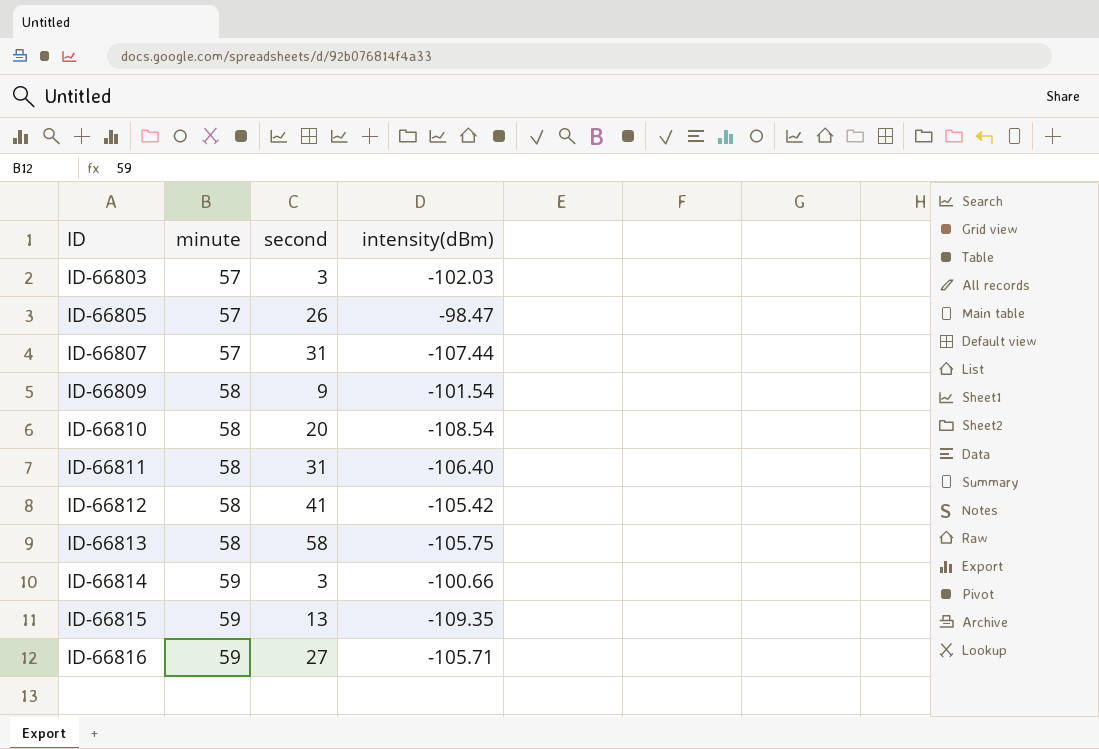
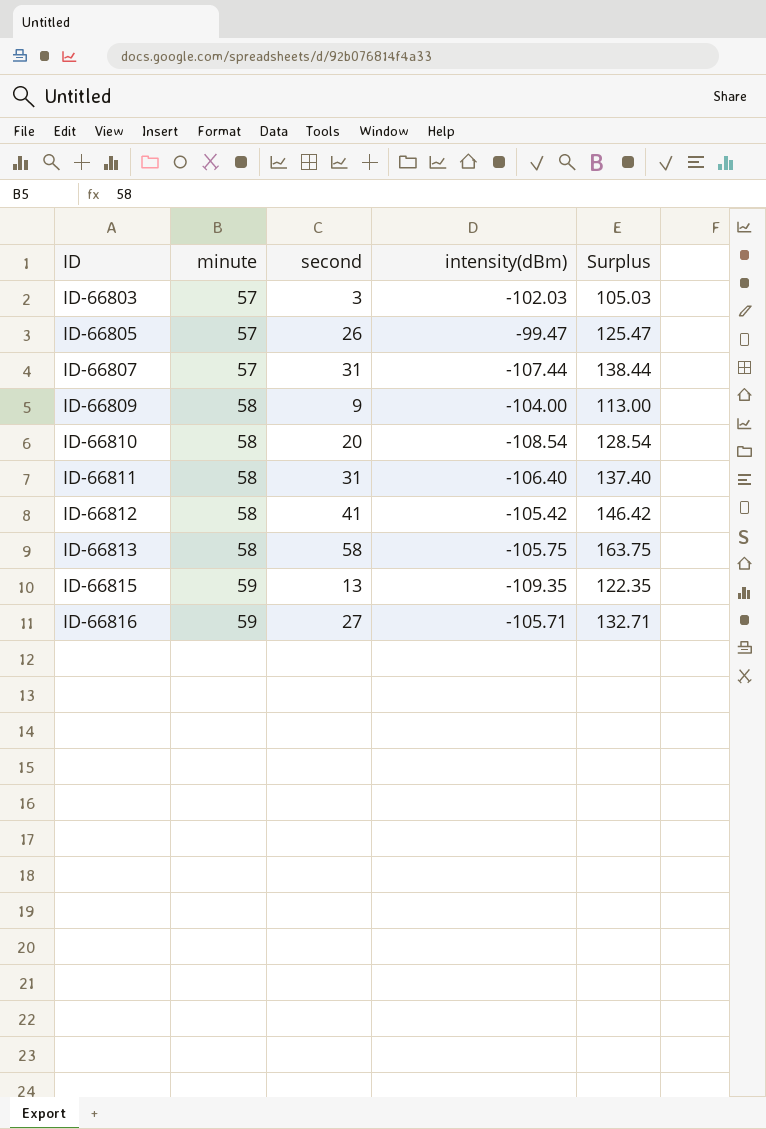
column Surplus | formula: none -> [second] - [intensity(dBm)]
row ID-66814: 59 | 3 | -100.66 -> none
ID-66805 | intensity(dBm): -98.47 -> -99.47
ID-66809 | intensity(dBm): -101.54 -> -104.00

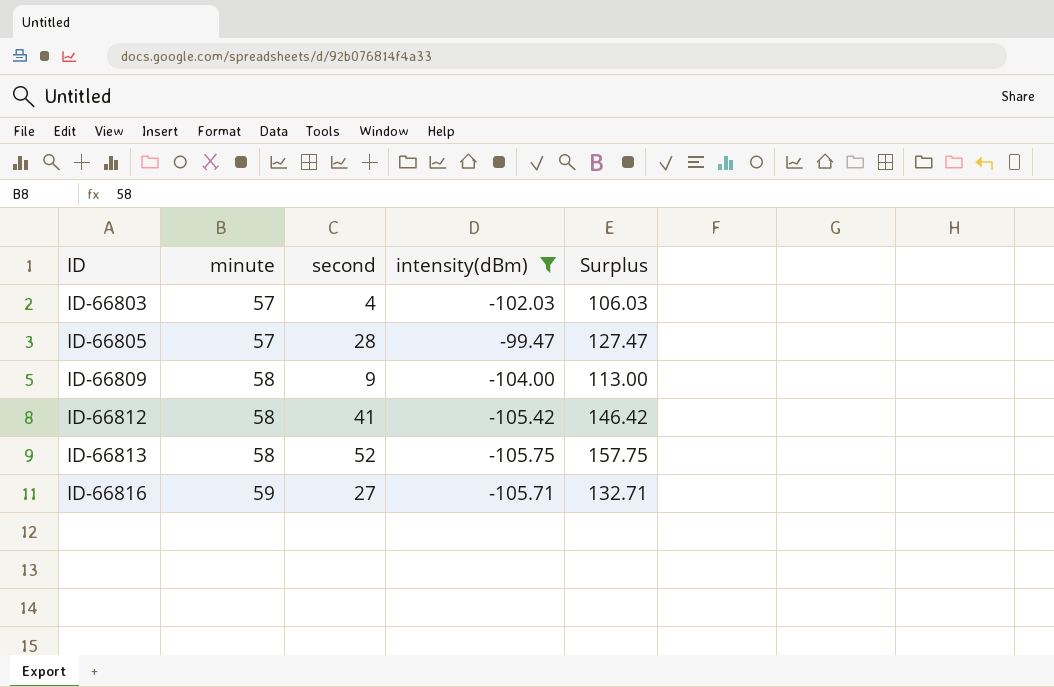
filter: none -> intensity(dBm) >= -105.75
ID-66803 | second: 3 -> 4
ID-66803 | Surplus: 105.03 -> 106.03
ID-66805 | second: 26 -> 28
ID-66805 | Surplus: 125.47 -> 127.47
ID-66813 | second: 58 -> 52
ID-66813 | Surplus: 163.75 -> 157.75

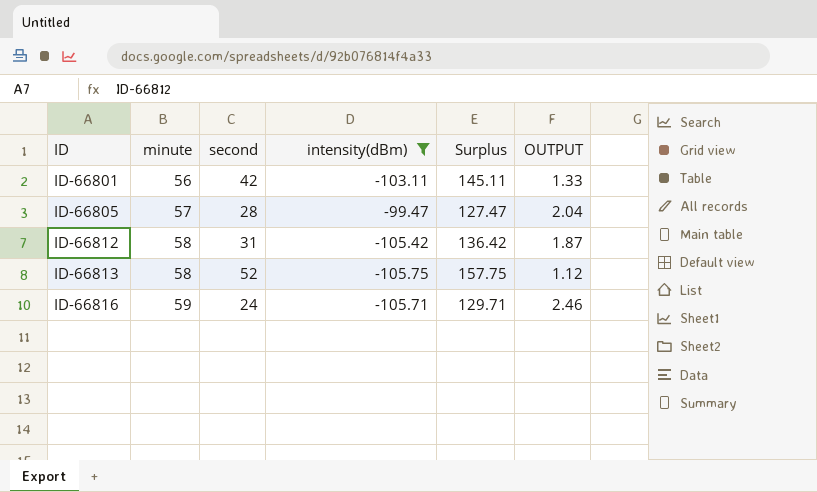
column OUTPUT | formula: none -> [minute] / [second]
row ID-66803: 57 | 4 | -102.03 | 106.03 -> none
row ID-66809: 58 | 9 | -104.00 | 113.00 -> none
row ID-66801: none -> 56 | 42 | -103.11 | 145.11 | 1.33
ID-66812 | second: 41 -> 31
ID-66812 | Surplus: 146.42 -> 136.42
ID-66816 | second: 27 -> 24
ID-66816 | Surplus: 132.71 -> 129.71

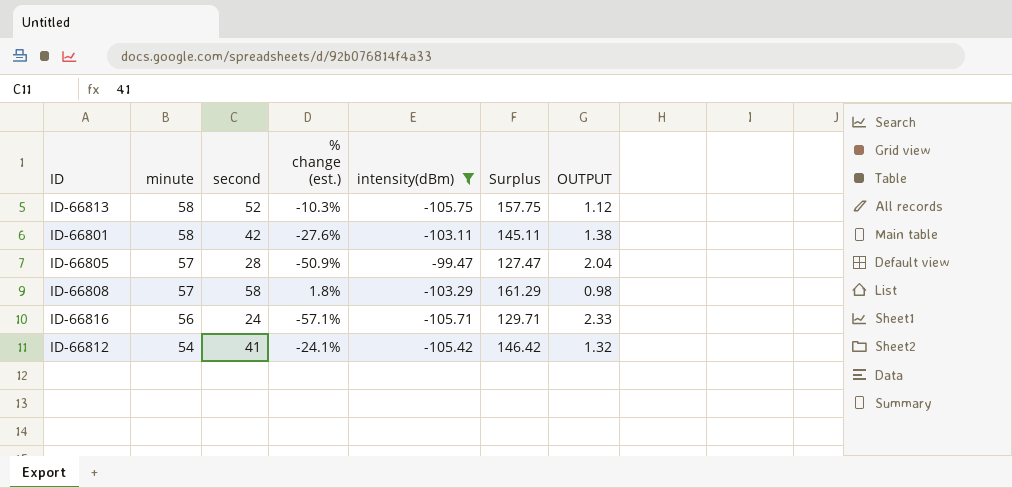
row order: ID ascending -> minute descending
column % change (est.) | formula: none -> ([second] - [minute]) / [minute]
ID-66801 | minute: 56 -> 58
ID-66801 | OUTPUT: 1.33 -> 1.38
row ID-66808: none -> 57 | 58 | 1.8% | -103.29 | 161.29 | 0.98
ID-66816 | minute: 59 -> 56
ID-66816 | OUTPUT: 2.46 -> 2.33
ID-66812 | minute: 58 -> 54
ID-66812 | second: 31 -> 41
ID-66812 | Surplus: 136.42 -> 146.42
ID-66812 | OUTPUT: 1.87 -> 1.32

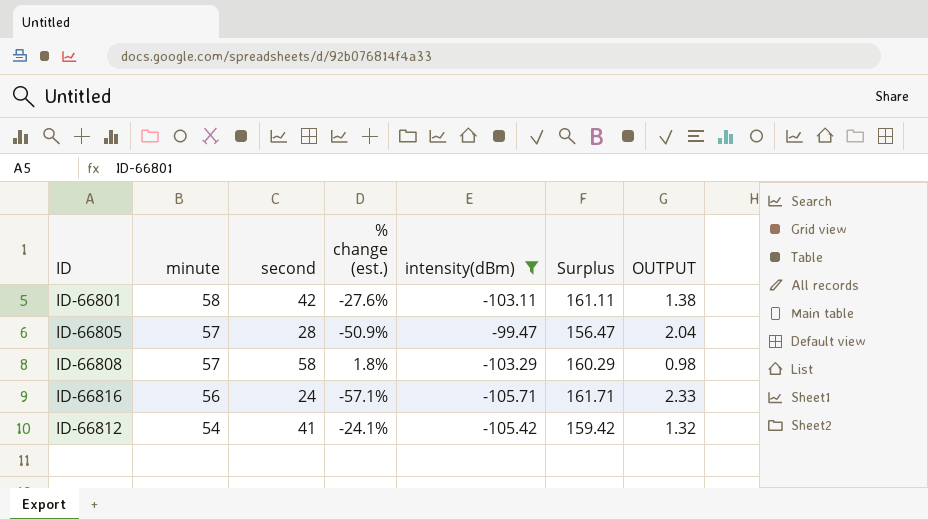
column Surplus | formula: [second] - [intensity(dBm)] -> [minute] - [intensity(dBm)]
row ID-66813: 58 | 52 | -10.3% | -105.75 | 157.75 | 1.12 -> none

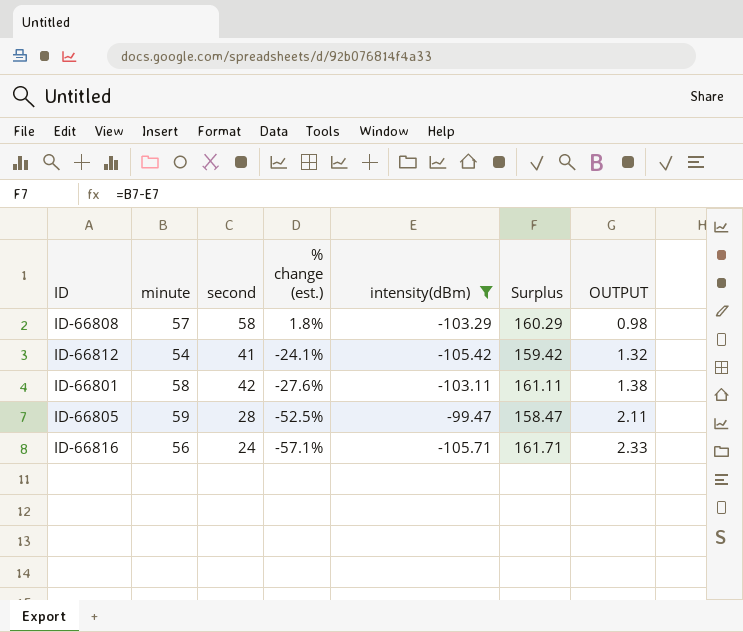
row order: minute descending -> % change (est.) descending
ID-66805 | minute: 57 -> 59
ID-66805 | % change (est.): -50.9% -> -52.5%
ID-66805 | Surplus: 156.47 -> 158.47
ID-66805 | OUTPUT: 2.04 -> 2.11

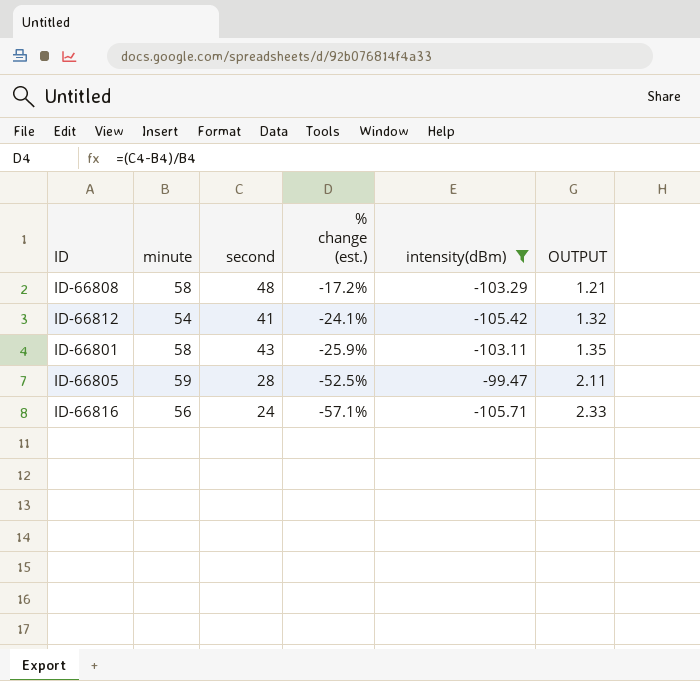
column Surplus | formula: [minute] - [intensity(dBm)] -> none
ID-66808 | minute: 57 -> 58
ID-66808 | second: 58 -> 48
ID-66808 | % change (est.): 1.8% -> -17.2%
ID-66808 | OUTPUT: 0.98 -> 1.21
ID-66801 | second: 42 -> 43
ID-66801 | % change (est.): -27.6% -> -25.9%
ID-66801 | OUTPUT: 1.38 -> 1.35

